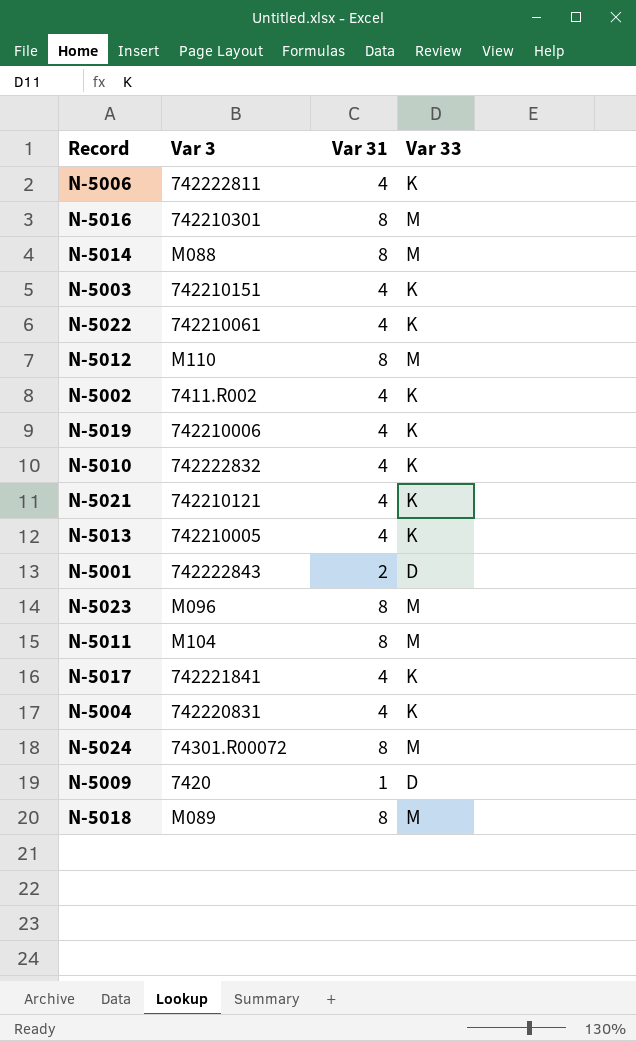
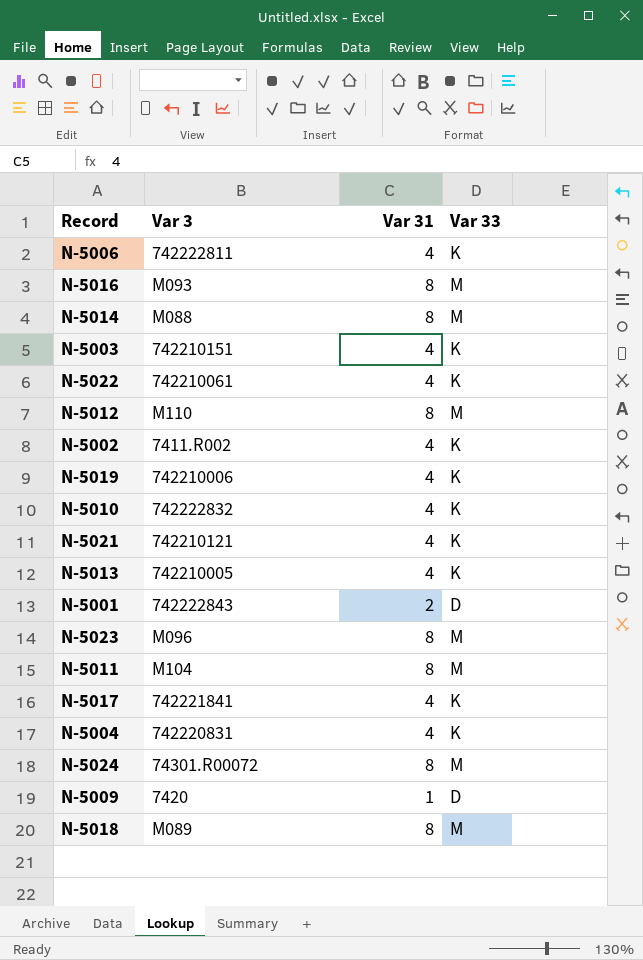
N-5016 | Var 3: 742210301 -> M093

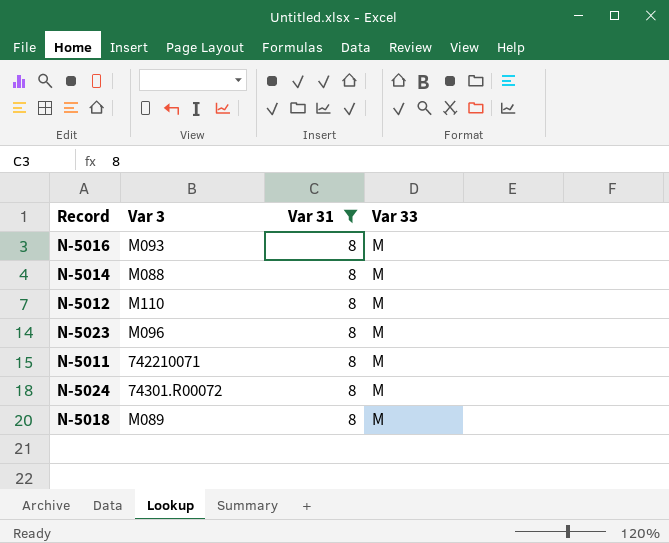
filter: none -> Var 31 = 8
N-5011 | Var 3: M104 -> 742210071

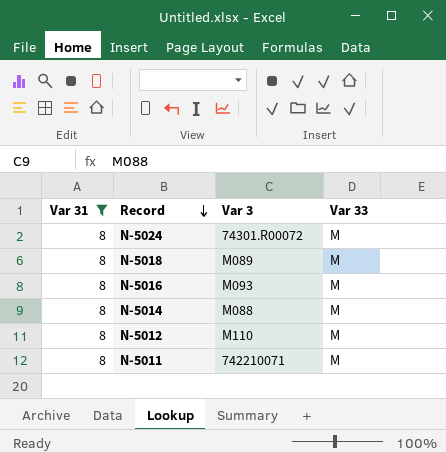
row order: none -> Record descending
column Var 31 | position: 3 -> 1
row N-5023: M096 | 8 | M -> none

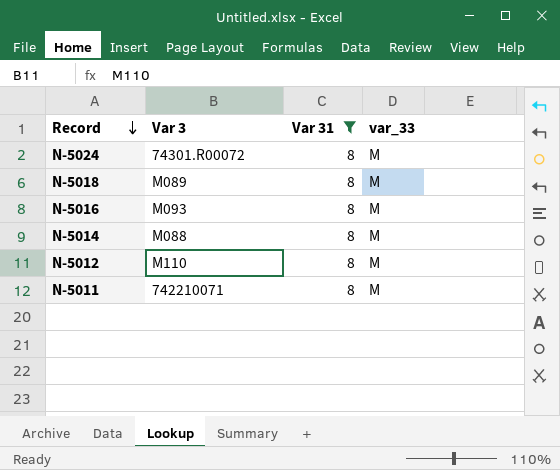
column Var 31 | position: 1 -> 3
column name: Var 33 -> var_33

